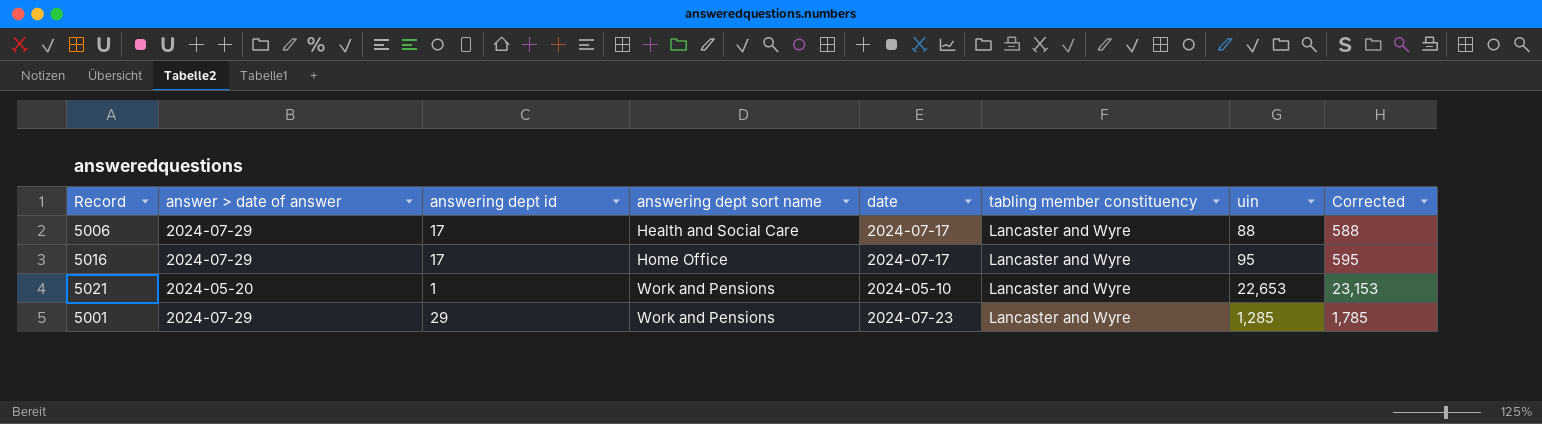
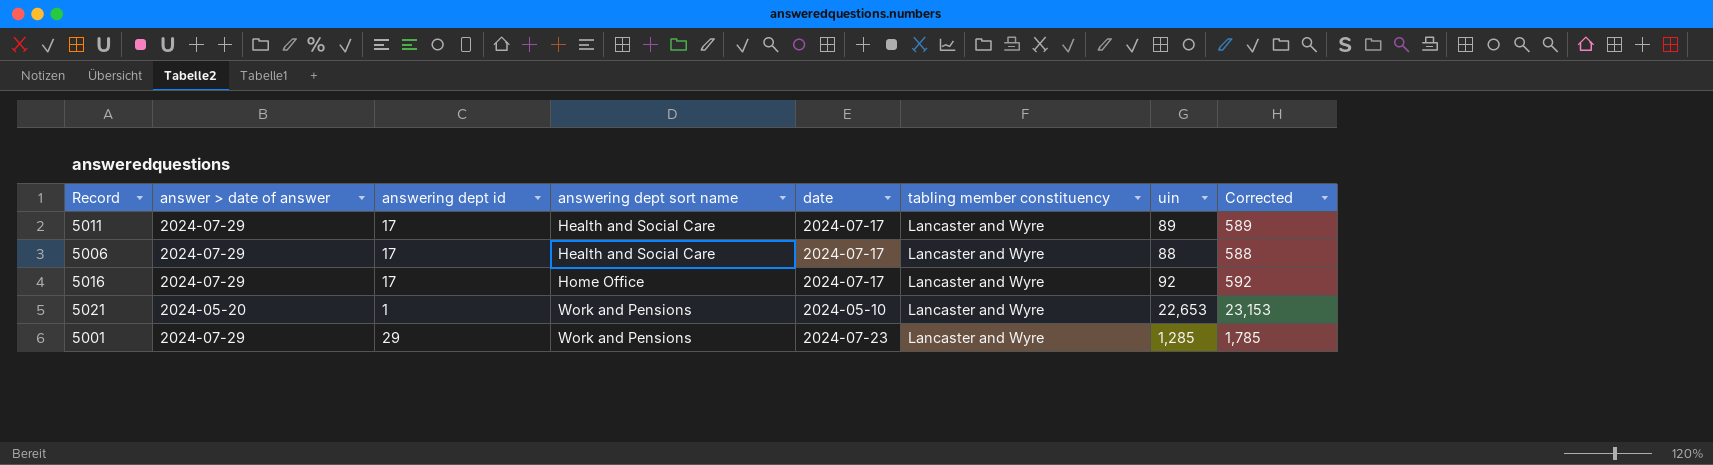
row 5011: none -> 2024-07-29 | 17 | Health and Social Care | 2024-07-17 | Lancaster and Wyre | 89 | 589
5016 | uin: 95 -> 92
5016 | Corrected: 595 -> 592

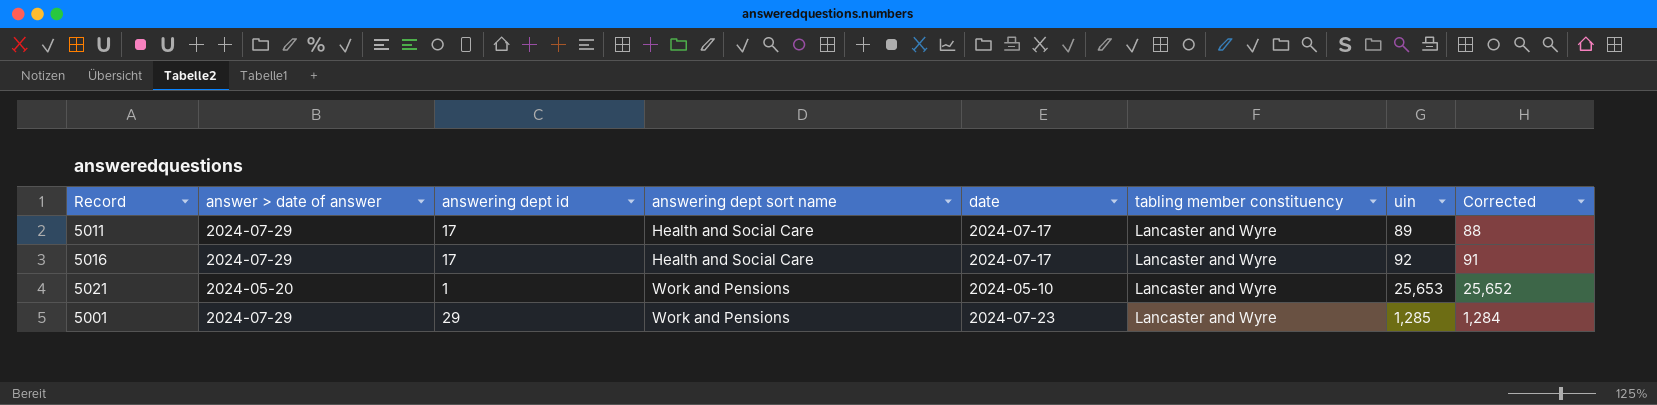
column Corrected | formula: [uin] + 500 -> [uin] - 1
row 5006: 2024-07-29 | 17 | Health and Social Care | 2024-07-17 | Lancaster and Wyre | 88 | 588 -> none
5016 | answering dept sort name: Home Office -> Health and Social Care
5021 | uin: 22,653 -> 25,653

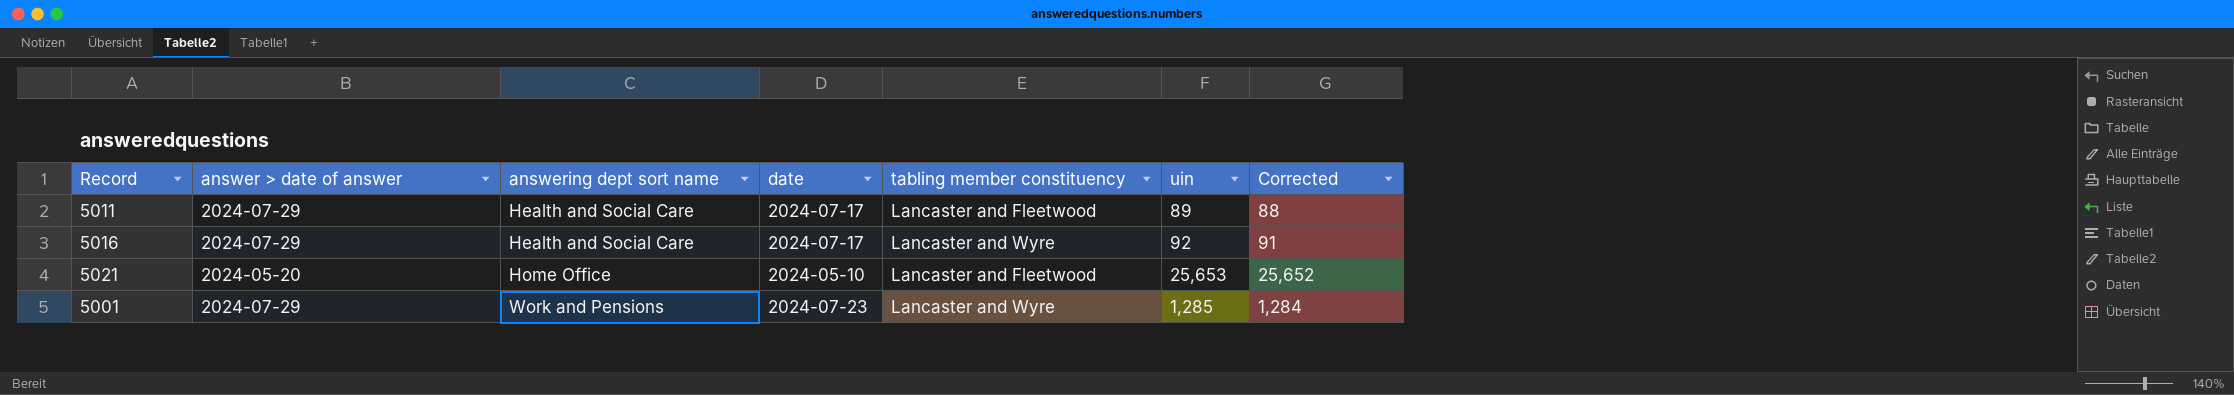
column answering dept id | position: 3 -> none
5011 | tabling member constituency: Lancaster and Wyre -> Lancaster and Fleetwood
5021 | answering dept sort name: Work and Pensions -> Home Office
5021 | tabling member constituency: Lancaster and Wyre -> Lancaster and Fleetwood

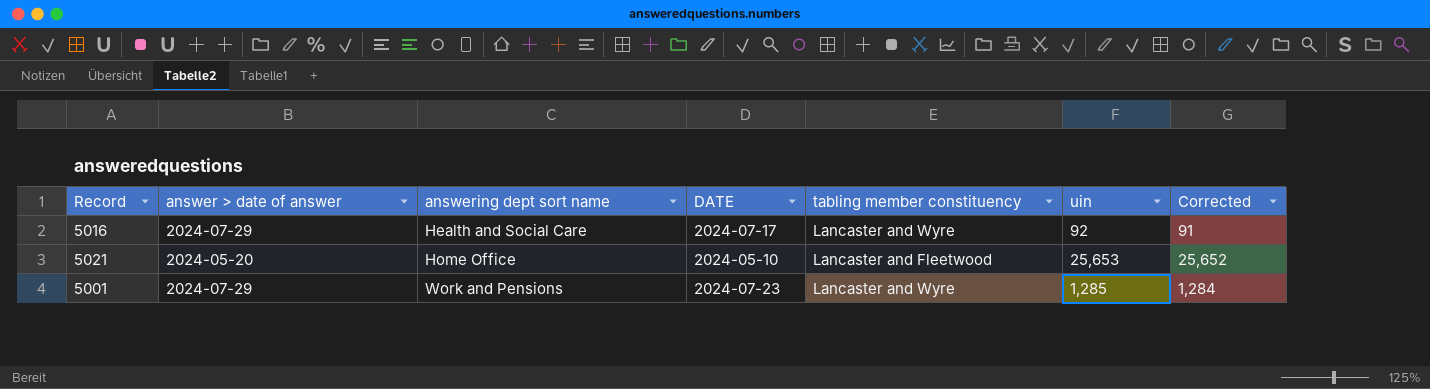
column name: date -> DATE
row 5011: 2024-07-29 | Health and Social Care | 2024-07-17 | Lancaster and Fleetwood | 89 | 88 -> none

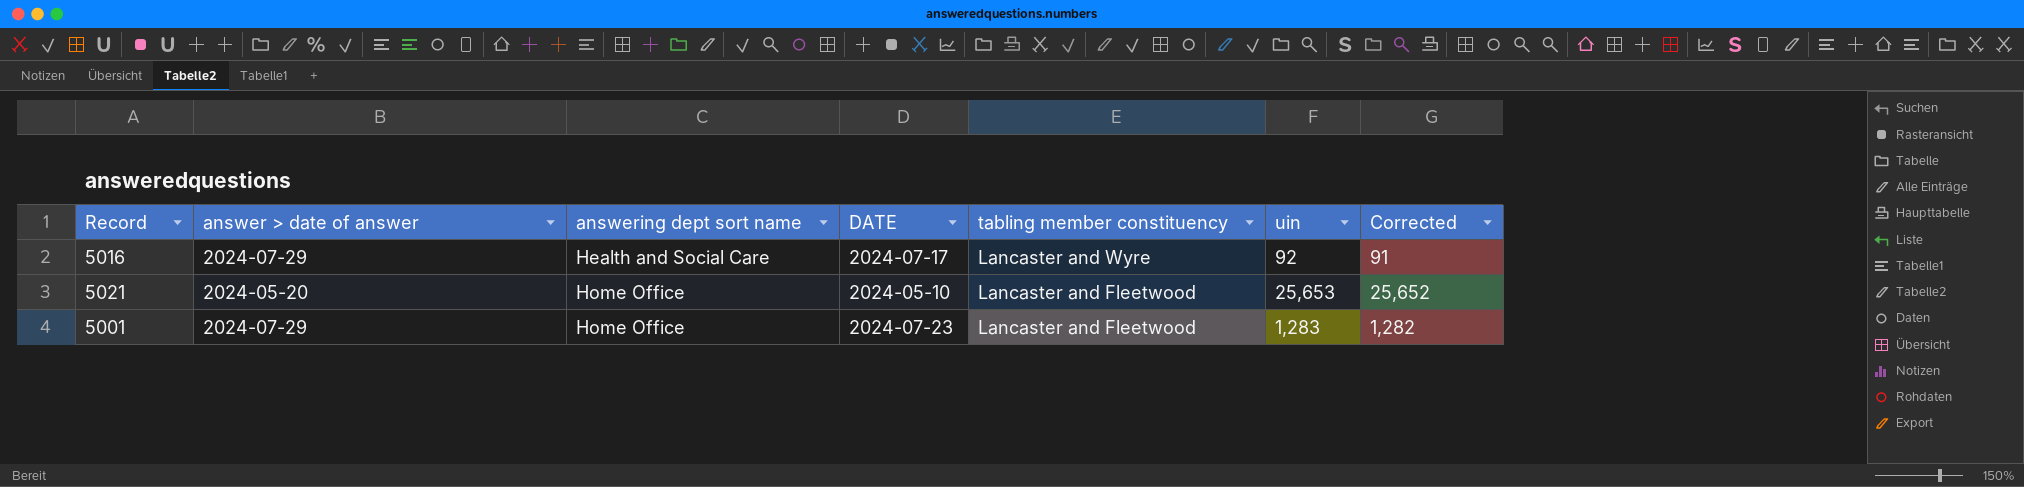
5001 | answering dept sort name: Work and Pensions -> Home Office
5001 | tabling member constituency: Lancaster and Wyre -> Lancaster and Fleetwood
5001 | uin: 1,285 -> 1,283
5001 | Corrected: 1,284 -> 1,282

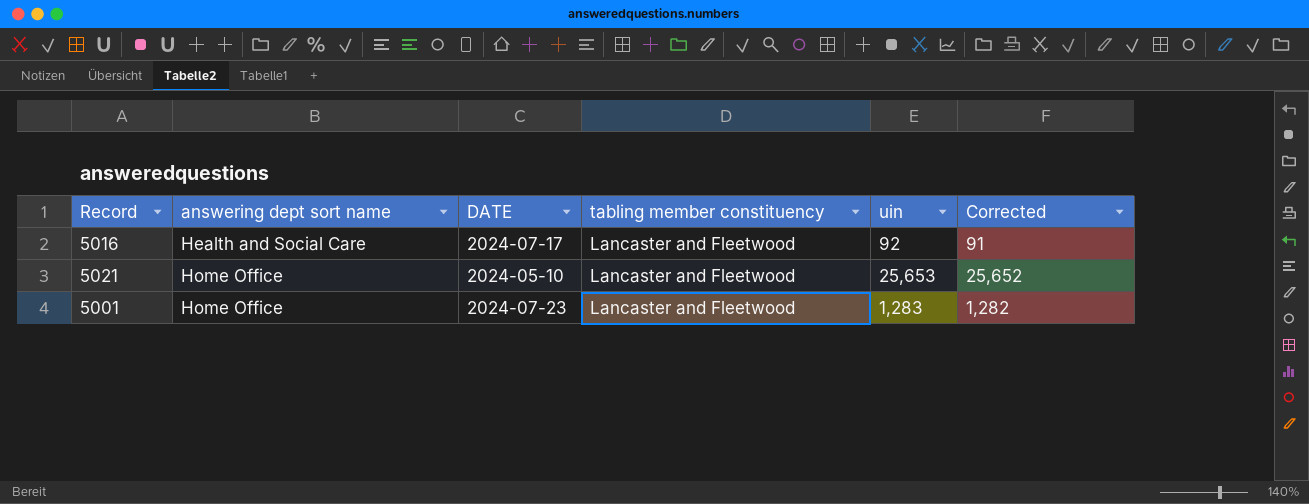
column answer > date of answer | position: 2 -> none
5016 | tabling member constituency: Lancaster and Wyre -> Lancaster and Fleetwood

